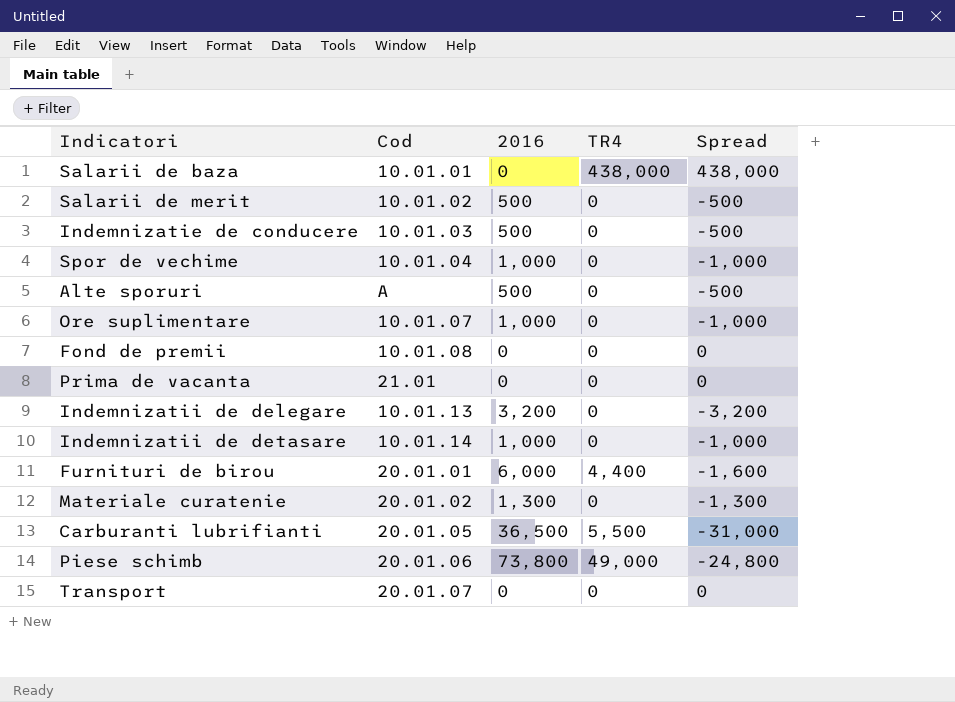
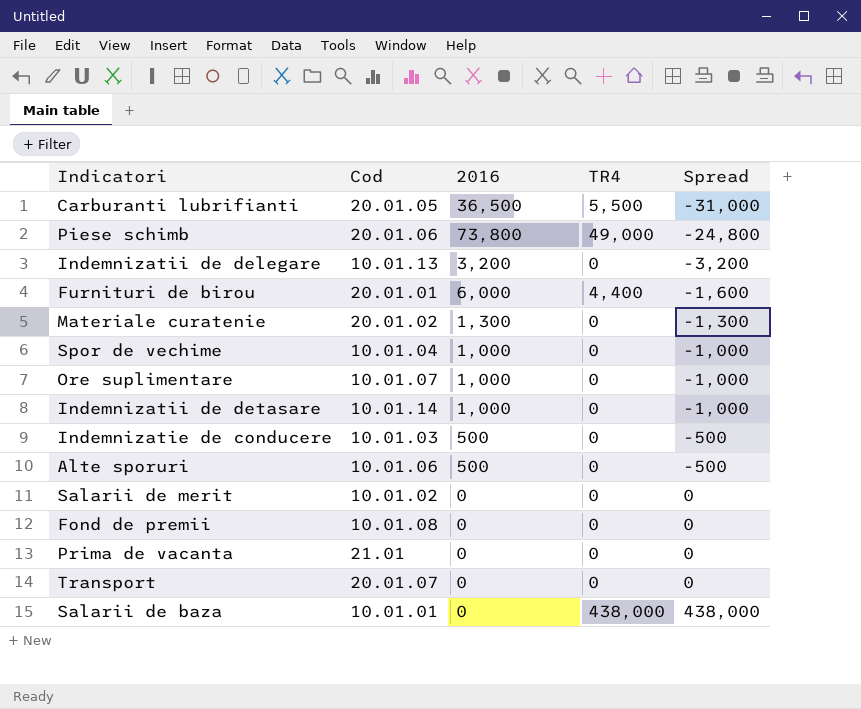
row order: none -> Spread ascending
Alte sporuri | Cod: A -> 10.01.06
Salarii de merit | 2016: 500 -> 0
Salarii de merit | Spread: -500 -> 0

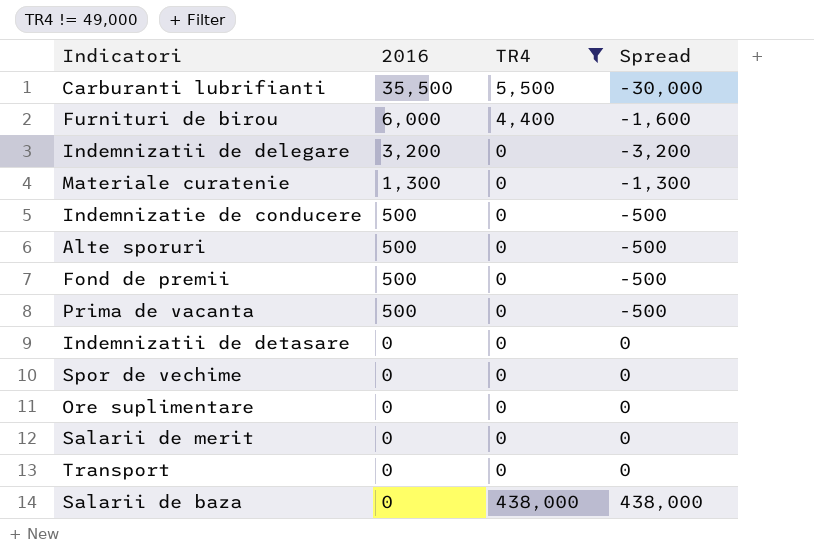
filter: none -> TR4 != 49,000
row order: Spread ascending -> 2016 descending
column Cod | position: 2 -> none
Carburanti lubrifianti | 2016: 36,500 -> 35,500
Carburanti lubrifianti | Spread: -31,000 -> -30,000
Fond de premii | 2016: 0 -> 500
Fond de premii | Spread: 0 -> -500
Prima de vacanta | 2016: 0 -> 500
Prima de vacanta | Spread: 0 -> -500
Indemnizatii de detasare | 2016: 1,000 -> 0
Indemnizatii de detasare | Spread: -1,000 -> 0
Spor de vechime | 2016: 1,000 -> 0
Spor de vechime | Spread: -1,000 -> 0
Ore suplimentare | 2016: 1,000 -> 0
Ore suplimentare | Spread: -1,000 -> 0

